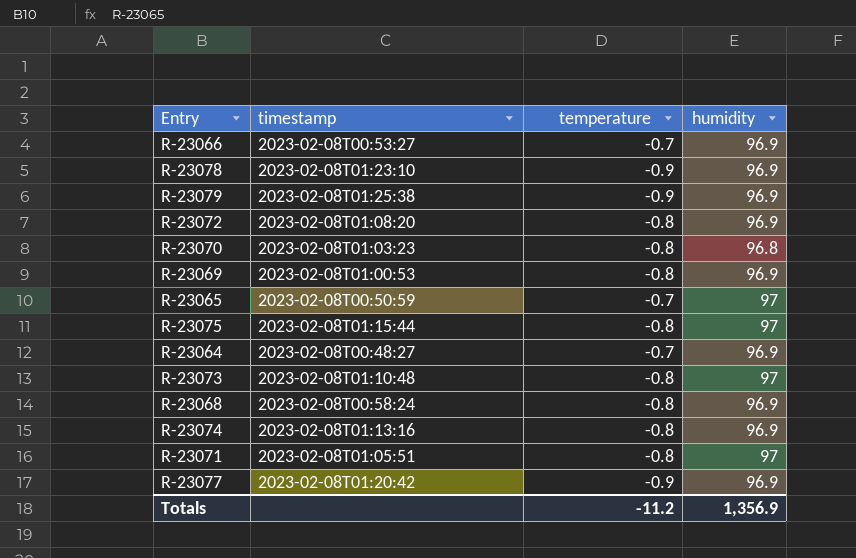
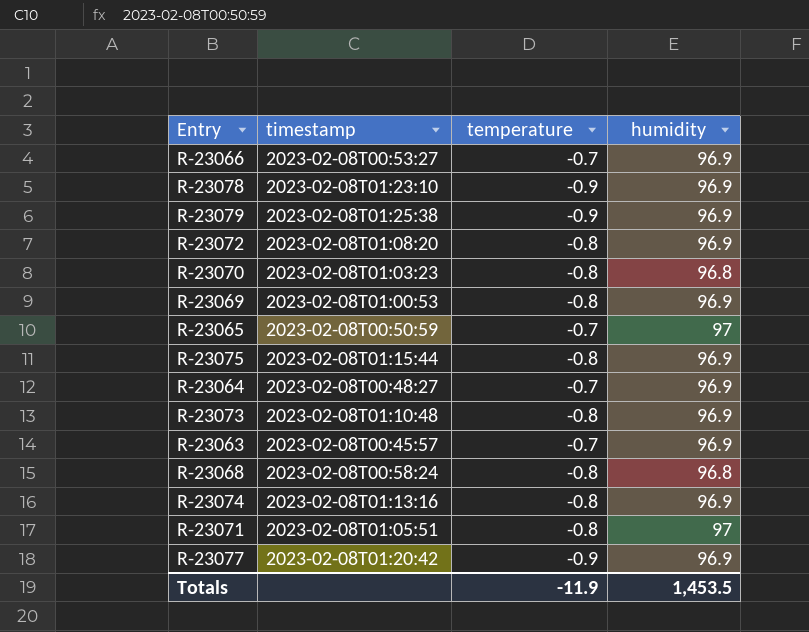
R-23075 | humidity: 97 -> 96.9
R-23073 | humidity: 97 -> 96.9
row R-23063: none -> 2023-02-08T00:45:57 | -0.7 | 96.9
R-23068 | humidity: 96.9 -> 96.8
Totals | temperature: -11.2 -> -11.9
Totals | humidity: 1,356.9 -> 1,453.5

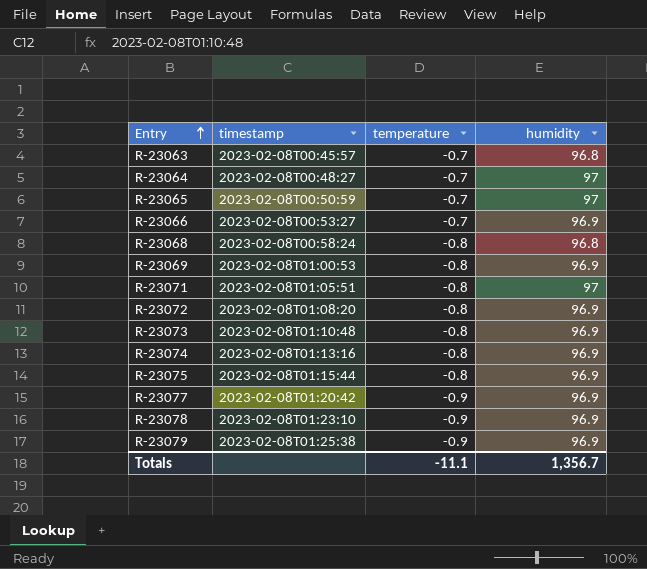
row order: none -> Entry ascending
row R-23070: 2023-02-08T01:03:23 | -0.8 | 96.8 -> none
R-23063 | humidity: 96.9 -> 96.8
R-23064 | humidity: 96.9 -> 97
Totals | temperature: -11.9 -> -11.1
Totals | humidity: 1,453.5 -> 1,356.7

